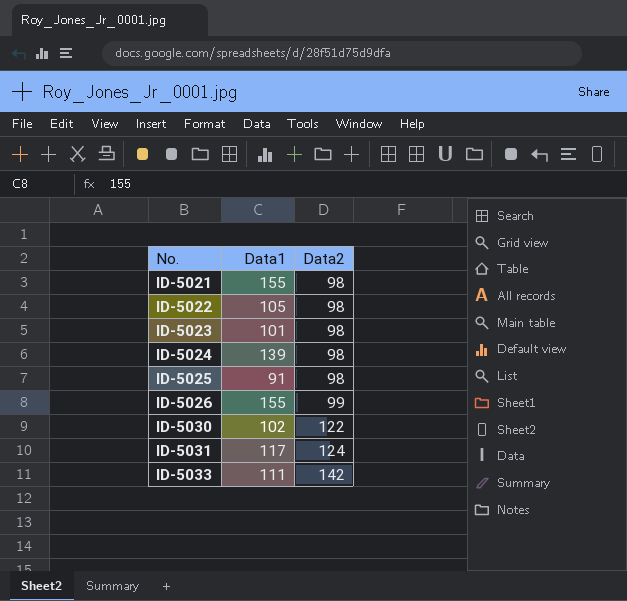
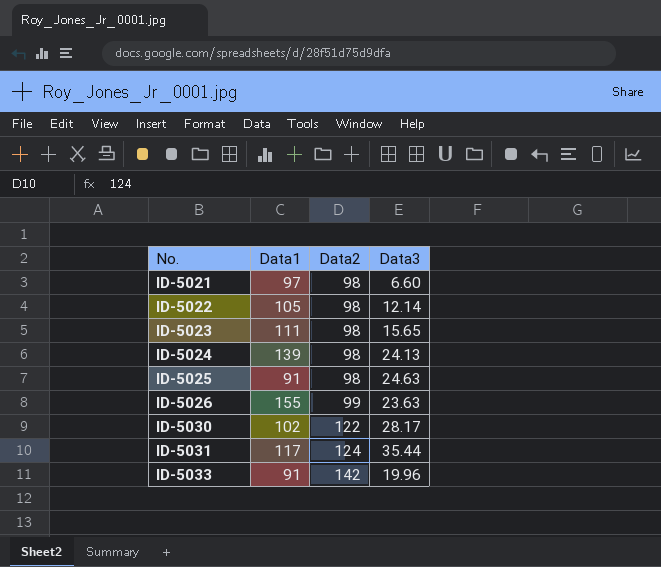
column Data3 | position: none -> 4
ID-5021 | Data1: 155 -> 97
ID-5023 | Data1: 101 -> 111
ID-5033 | Data1: 111 -> 91

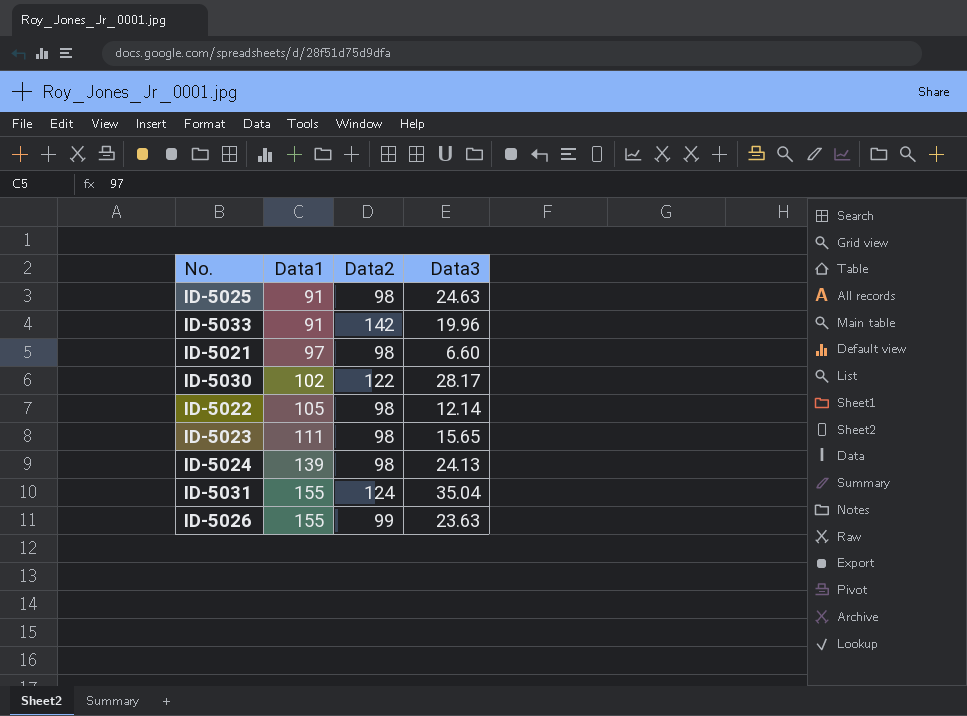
row order: No. ascending -> Data1 ascending
ID-5031 | Data1: 117 -> 155
ID-5031 | Data3: 35.44 -> 35.04

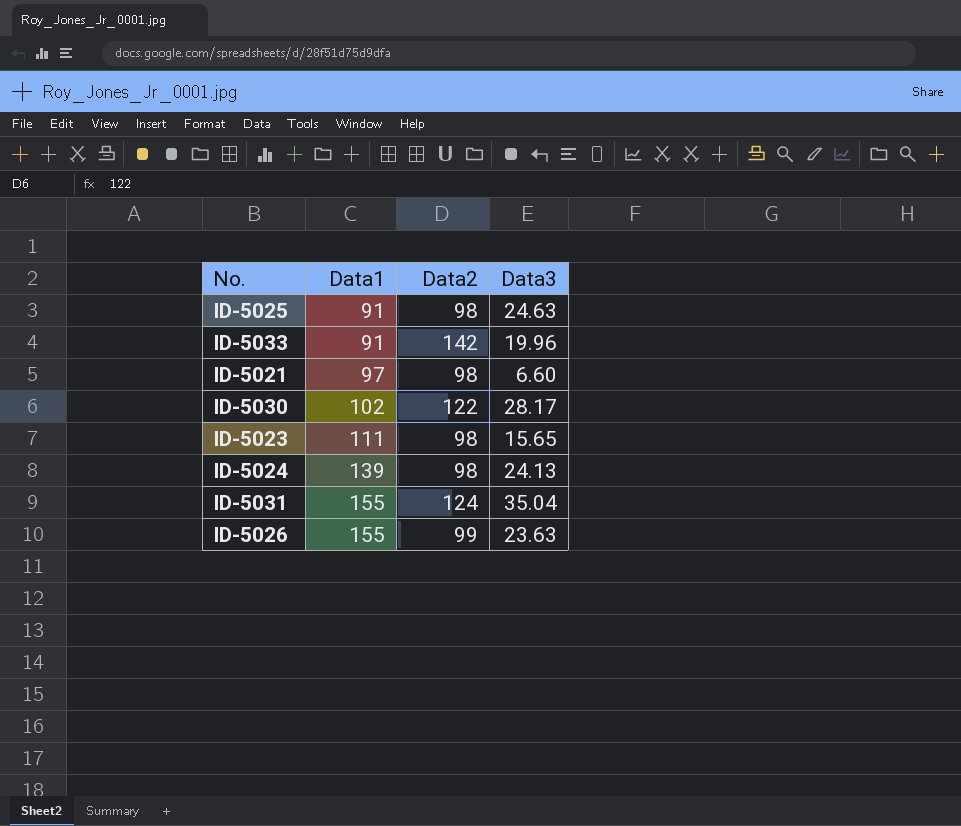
row ID-5022: 105 | 98 | 12.14 -> none

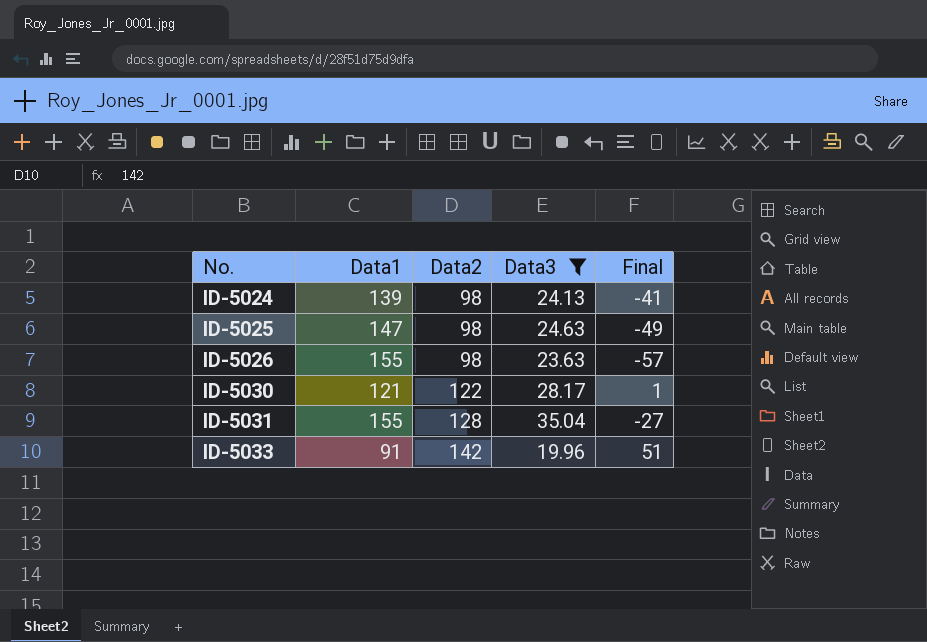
filter: none -> Data3 >= 19.96
row order: Data1 ascending -> No. ascending
column Final | formula: none -> [Data2] - [Data1]
ID-5025 | Data1: 91 -> 147
ID-5026 | Data2: 99 -> 98
ID-5030 | Data1: 102 -> 121
ID-5031 | Data2: 124 -> 128

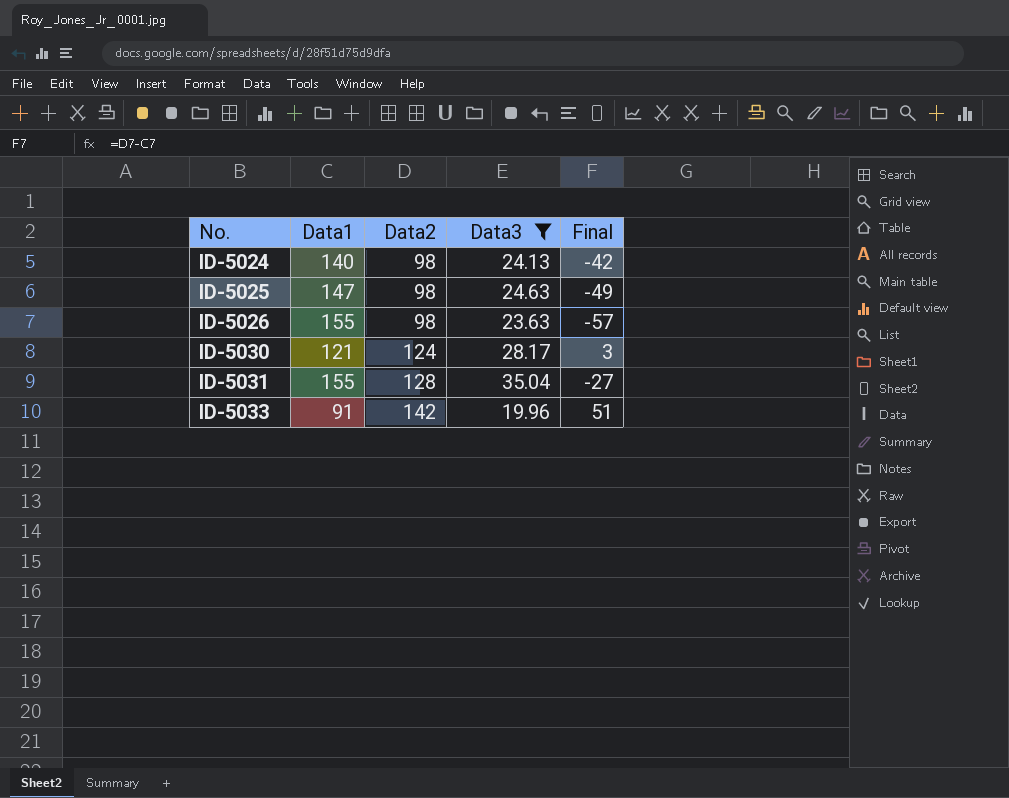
ID-5024 | Data1: 139 -> 140
ID-5024 | Final: -41 -> -42
ID-5030 | Data2: 122 -> 124
ID-5030 | Final: 1 -> 3

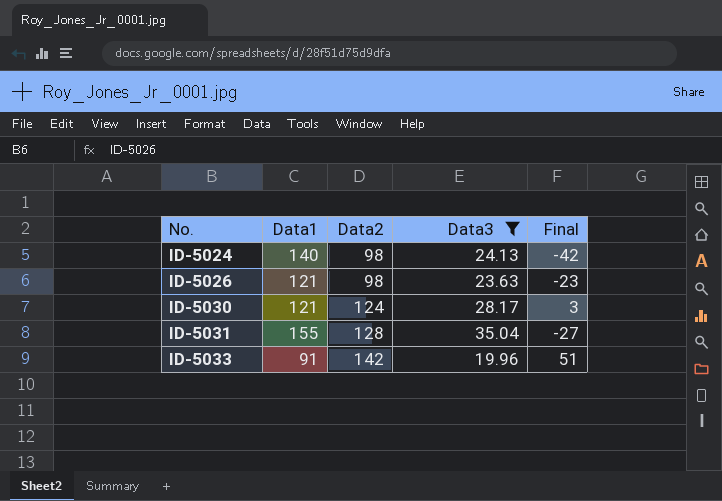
row ID-5025: 147 | 98 | 24.63 | -49 -> none
ID-5026 | Data1: 155 -> 121
ID-5026 | Final: -57 -> -23

